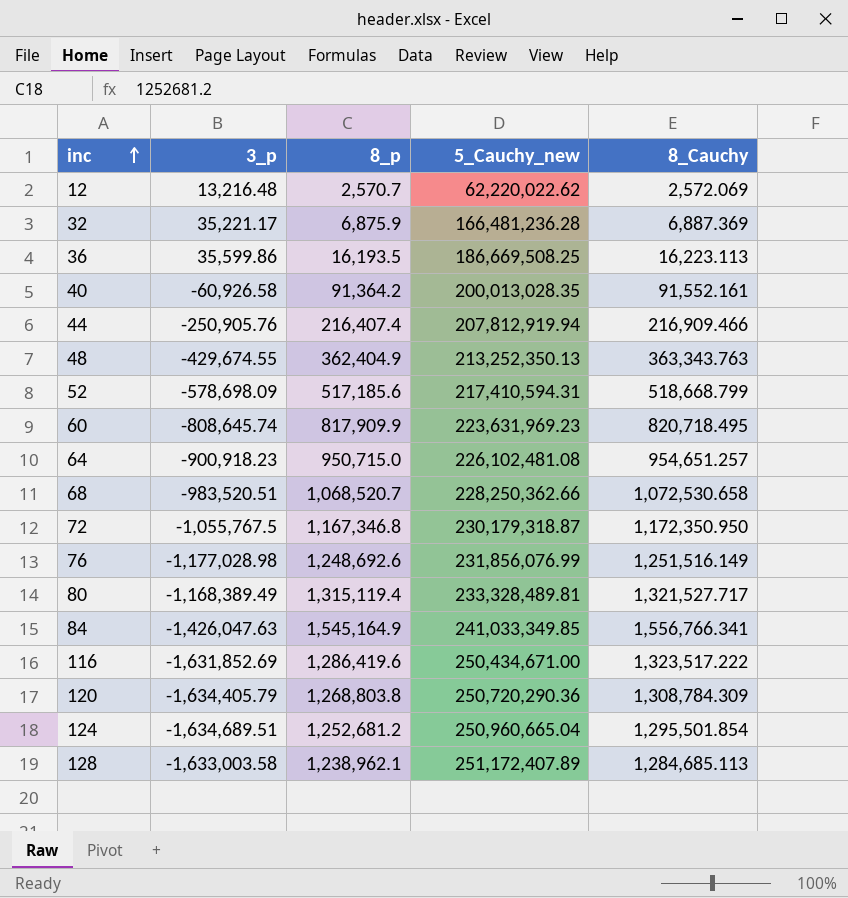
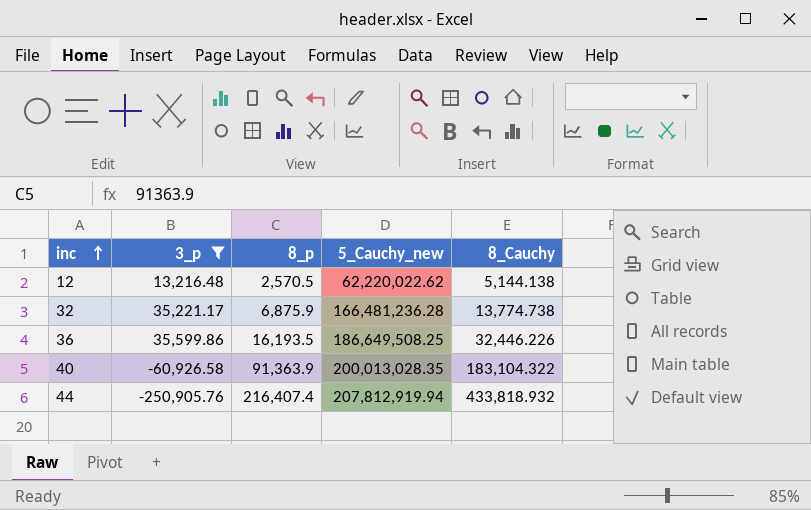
filter: none -> 3_p >= -250,905.76
12 | 8_p: 2,570.7 -> 2,570.5
12 | 8_Cauchy: 2,572.069 -> 5,144.138
32 | 8_Cauchy: 6,887.369 -> 13,774.738
36 | 5_Cauchy_new: 186,669,508.25 -> 186,649,508.25
36 | 8_Cauchy: 16,223.113 -> 32,446.226
40 | 8_p: 91,364.2 -> 91,363.9
40 | 8_Cauchy: 91,552.161 -> 183,104.322
44 | 8_Cauchy: 216,909.466 -> 433,818.932

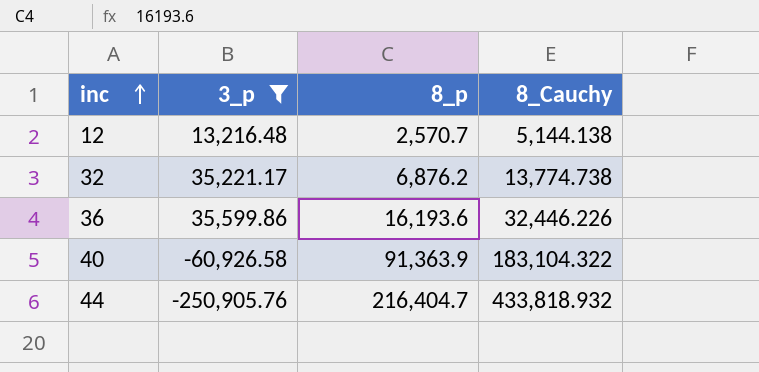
column 5_Cauchy_new | position: 4 -> none
12 | 8_p: 2,570.5 -> 2,570.7
32 | 8_p: 6,875.9 -> 6,876.2
36 | 8_p: 16,193.5 -> 16,193.6
44 | 8_p: 216,407.4 -> 216,404.7

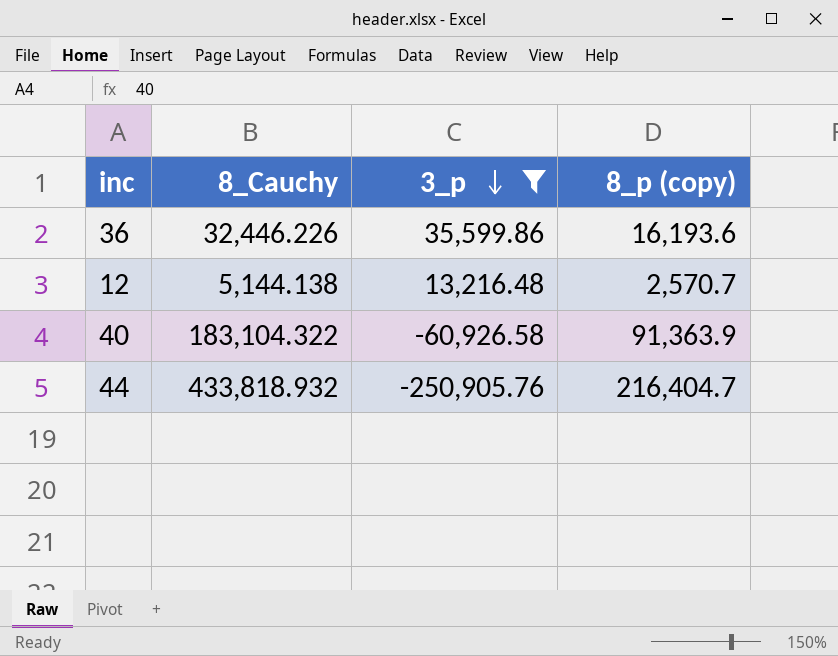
row order: inc ascending -> 3_p descending
column 8_Cauchy | position: 4 -> 2
column name: 8_p -> 8_p (copy)
row 32: 35,221.17 | 6,876.2 | 13,774.738 -> none

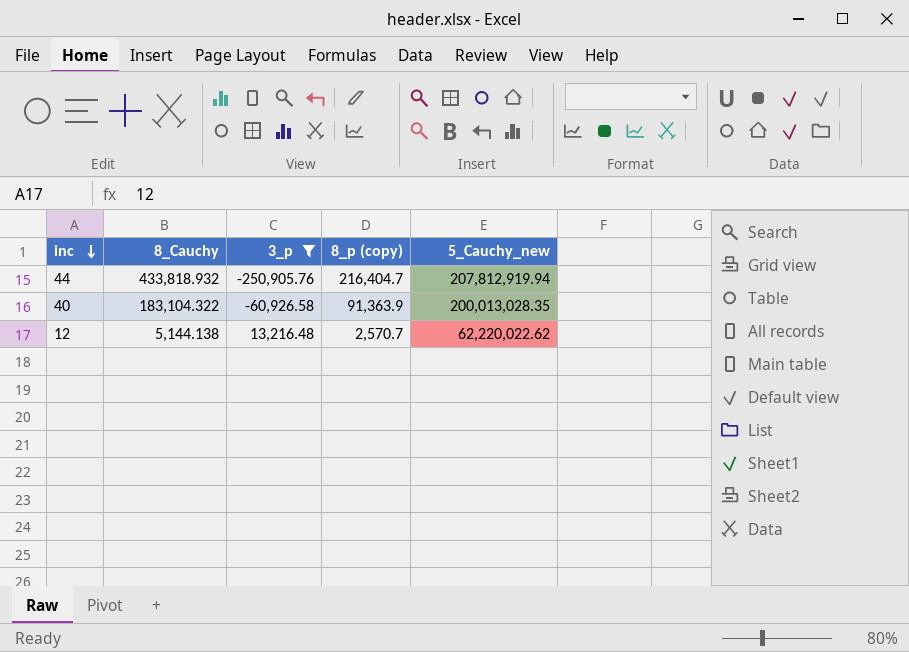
row order: 3_p descending -> inc descending
column 5_Cauchy_new | position: none -> 5
row 36: 32,446.226 | 35,599.86 | 16,193.6 -> none

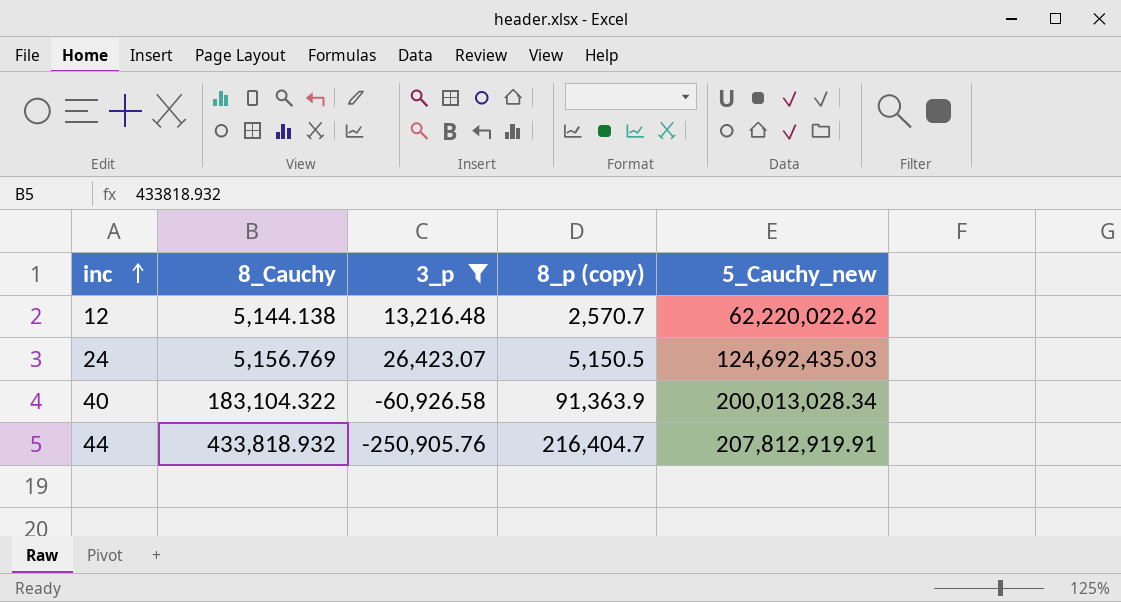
row order: inc descending -> inc ascending
row 24: none -> 5,156.769 | 26,423.07 | 5,150.5 | 124,692,435.03
40 | 5_Cauchy_new: 200,013,028.35 -> 200,013,028.34
44 | 5_Cauchy_new: 207,812,919.94 -> 207,812,919.91

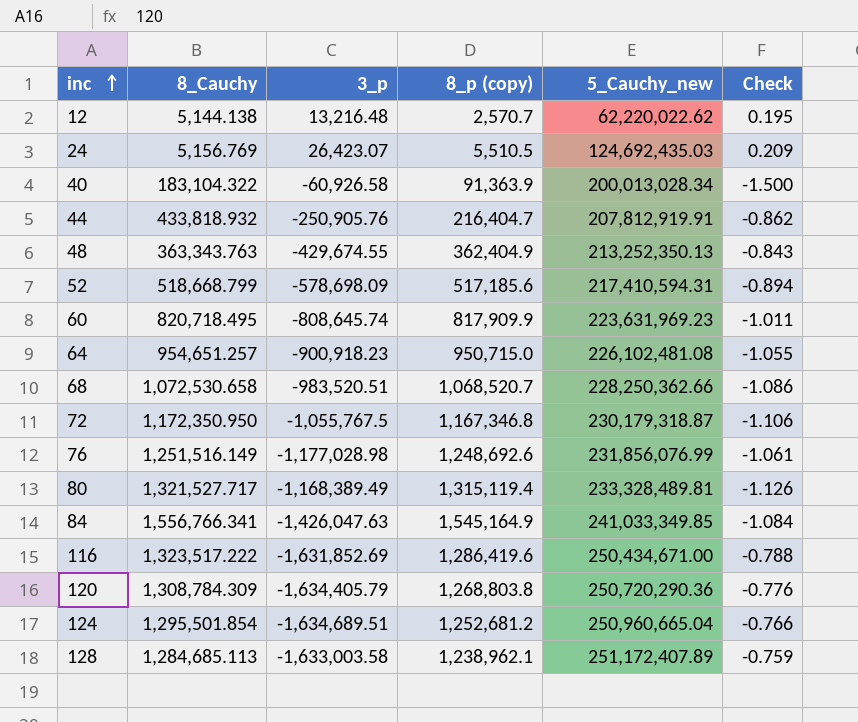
filter: 3_p >= -250,905.76 -> none
column Check | formula: none -> [8_p (copy)] / [3_p]
24 | 8_p (copy): 5,150.5 -> 5,510.5

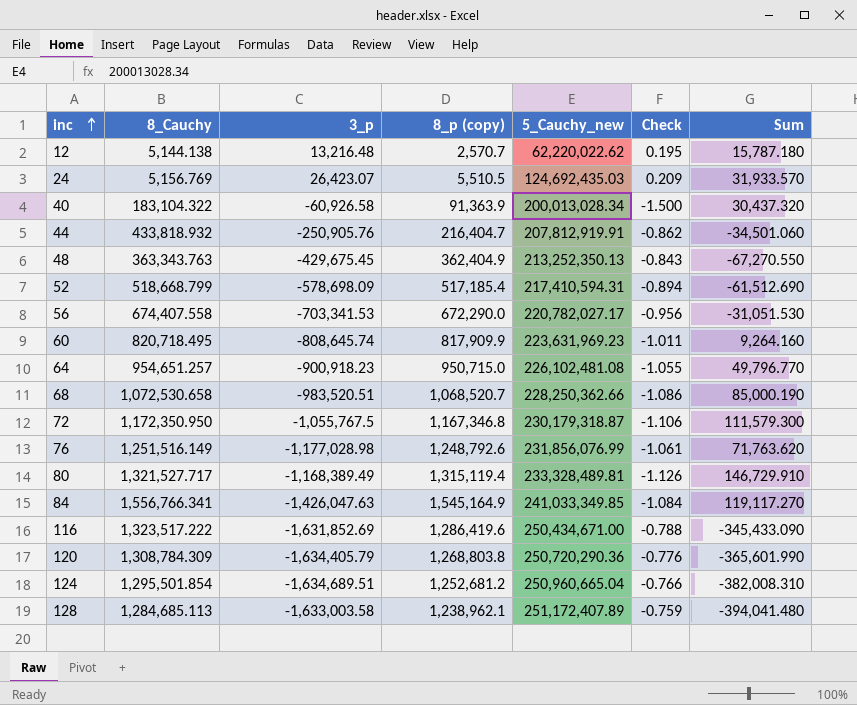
column Sum | formula: none -> [3_p] + [8_p (copy)]
48 | 3_p: -429,674.55 -> -429,675.45
52 | 8_p (copy): 517,185.6 -> 517,185.4
row 56: none -> 674,407.558 | -703,341.53 | 672,290.0 | 220,782,027.17 | -0.956 | -31,051.530
76 | 8_p (copy): 1,248,692.6 -> 1,248,792.6

